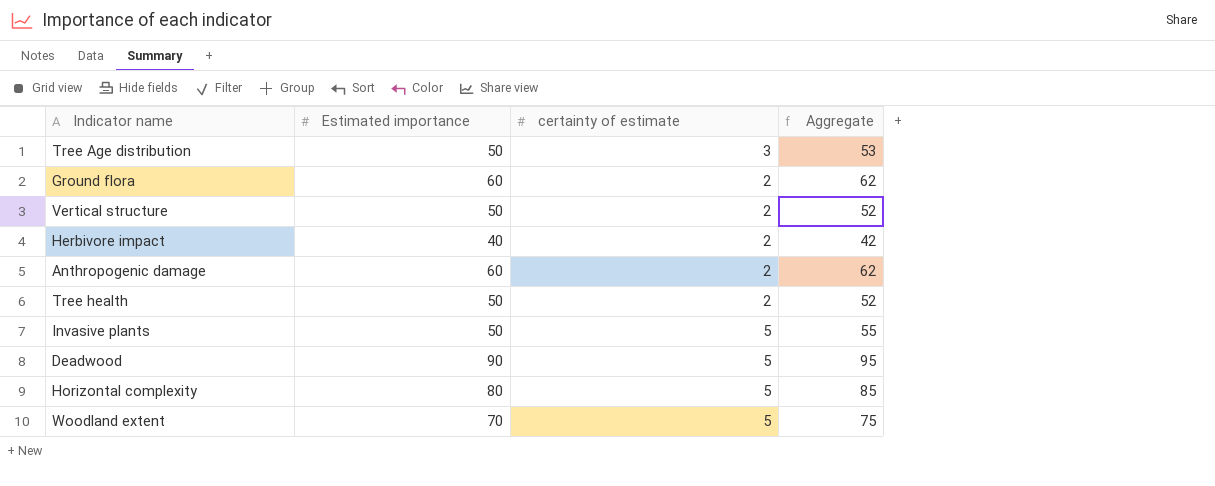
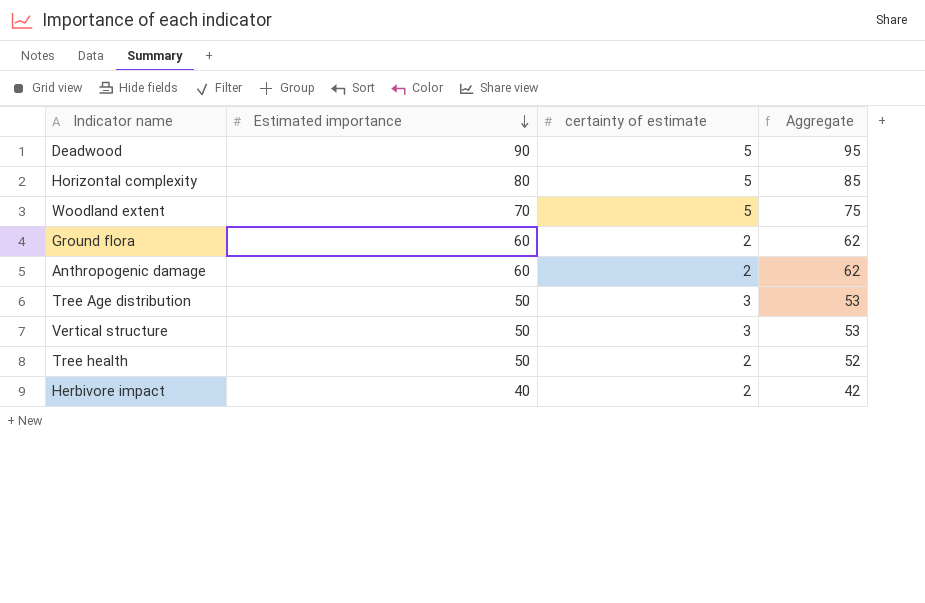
row order: none -> Estimated importance descending
row Invasive plants: 50 | 5 | 55 -> none
Vertical structure | certainty of estimate: 2 -> 3
Vertical structure | Aggregate: 52 -> 53

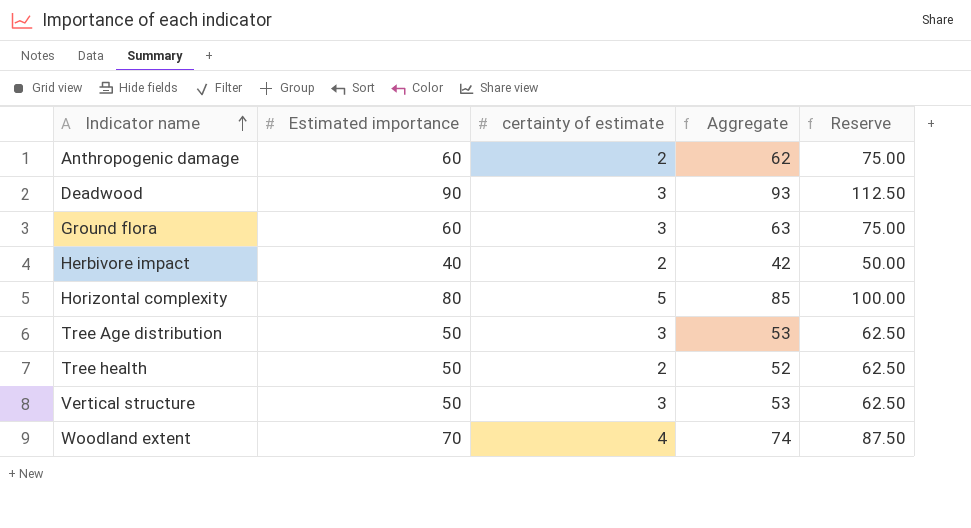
row order: Estimated importance descending -> Indicator name ascending
column Reserve | formula: none -> [Estimated importance] * 1.25
Deadwood | certainty of estimate: 5 -> 3
Deadwood | Aggregate: 95 -> 93
Ground flora | certainty of estimate: 2 -> 3
Ground flora | Aggregate: 62 -> 63
Woodland extent | certainty of estimate: 5 -> 4
Woodland extent | Aggregate: 75 -> 74

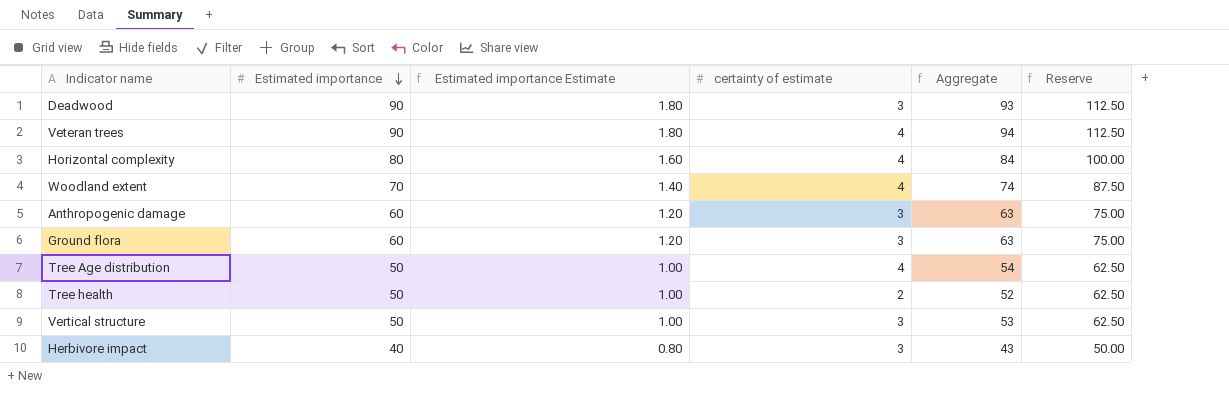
row order: Indicator name ascending -> Estimated importance descending
column Estimated importance Estimate | formula: none -> [Estimated importance] * 0.02
row Veteran trees: none -> 90 | 1.80 | 4 | 94 | 112.50
Horizontal complexity | certainty of estimate: 5 -> 4
Horizontal complexity | Aggregate: 85 -> 84
Anthropogenic damage | certainty of estimate: 2 -> 3
Anthropogenic damage | Aggregate: 62 -> 63
Tree Age distribution | certainty of estimate: 3 -> 4
Tree Age distribution | Aggregate: 53 -> 54
Herbivore impact | certainty of estimate: 2 -> 3
Herbivore impact | Aggregate: 42 -> 43

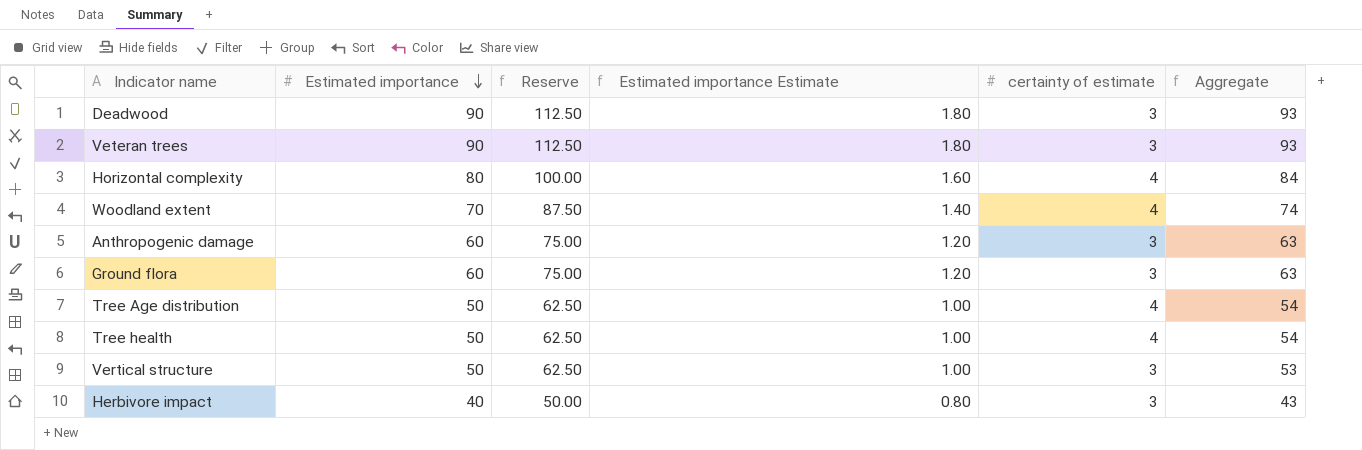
column Reserve | position: 6 -> 3
Veteran trees | certainty of estimate: 4 -> 3
Veteran trees | Aggregate: 94 -> 93
Tree health | certainty of estimate: 2 -> 4
Tree health | Aggregate: 52 -> 54

